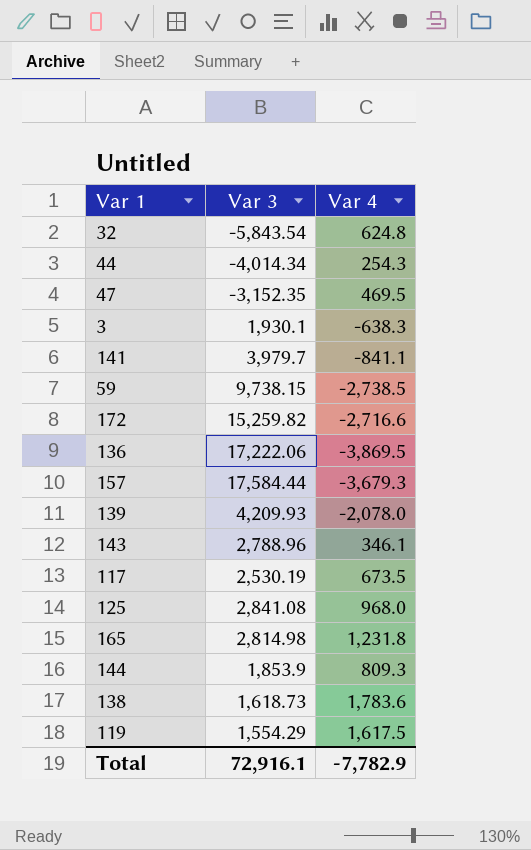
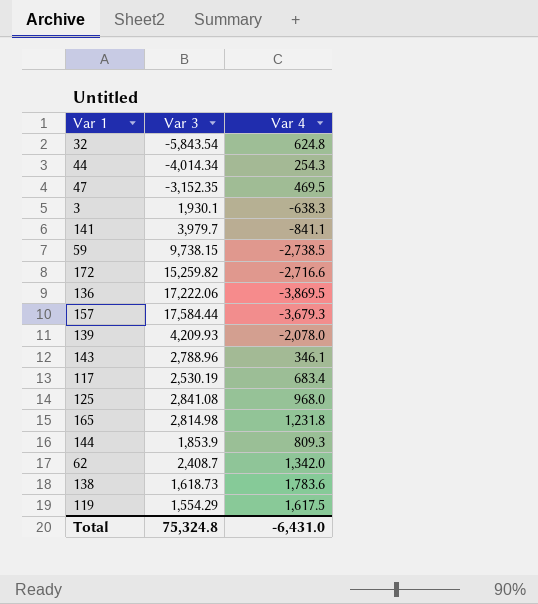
117 | Var 4: 673.5 -> 683.4
row 62: none -> 2,408.7 | 1,342.0
Total | Var 3: 72,916.1 -> 75,324.8
Total | Var 4: -7,782.9 -> -6,431.0

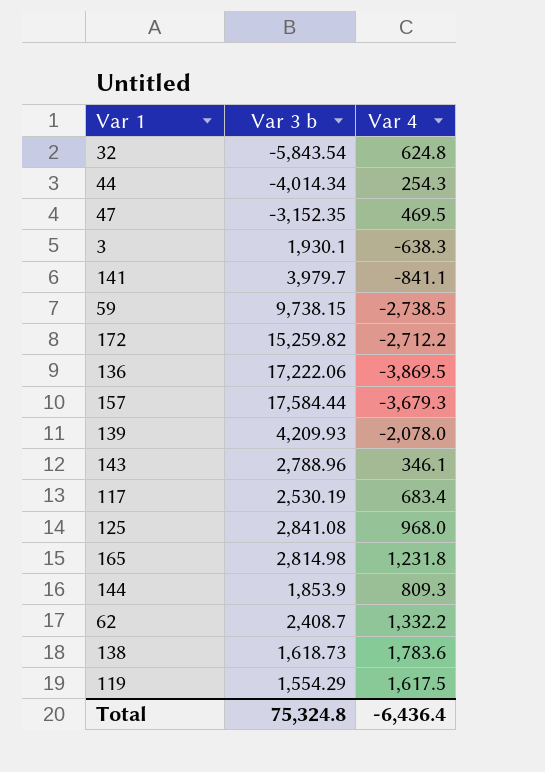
column name: Var 3 -> Var 3 b
172 | Var 4: -2,716.6 -> -2,712.2
62 | Var 4: 1,342.0 -> 1,332.2
Total | Var 4: -6,431.0 -> -6,436.4

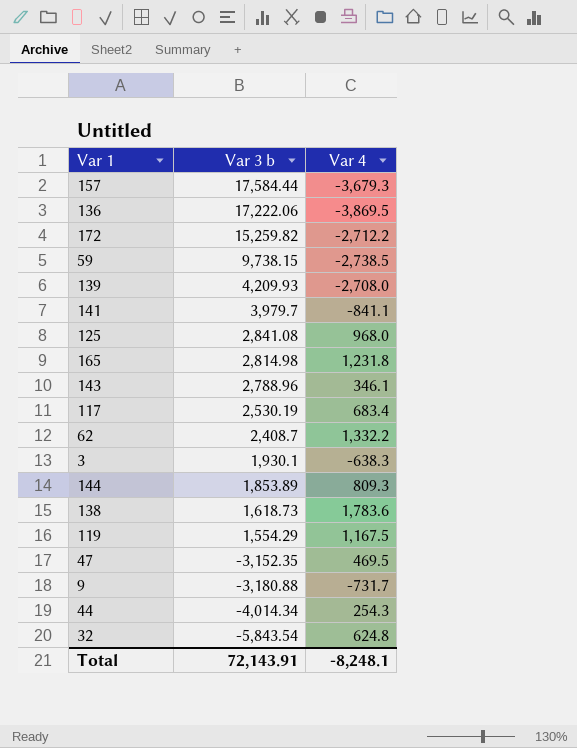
row order: none -> Var 3 b descending
139 | Var 4: -2,078.0 -> -2,708.0
144 | Var 3 b: 1,853.9 -> 1,853.89
119 | Var 4: 1,617.5 -> 1,167.5
row 9: none -> -3,180.88 | -731.7
Total | Var 3 b: 75,324.8 -> 72,143.91
Total | Var 4: -6,436.4 -> -8,248.1

